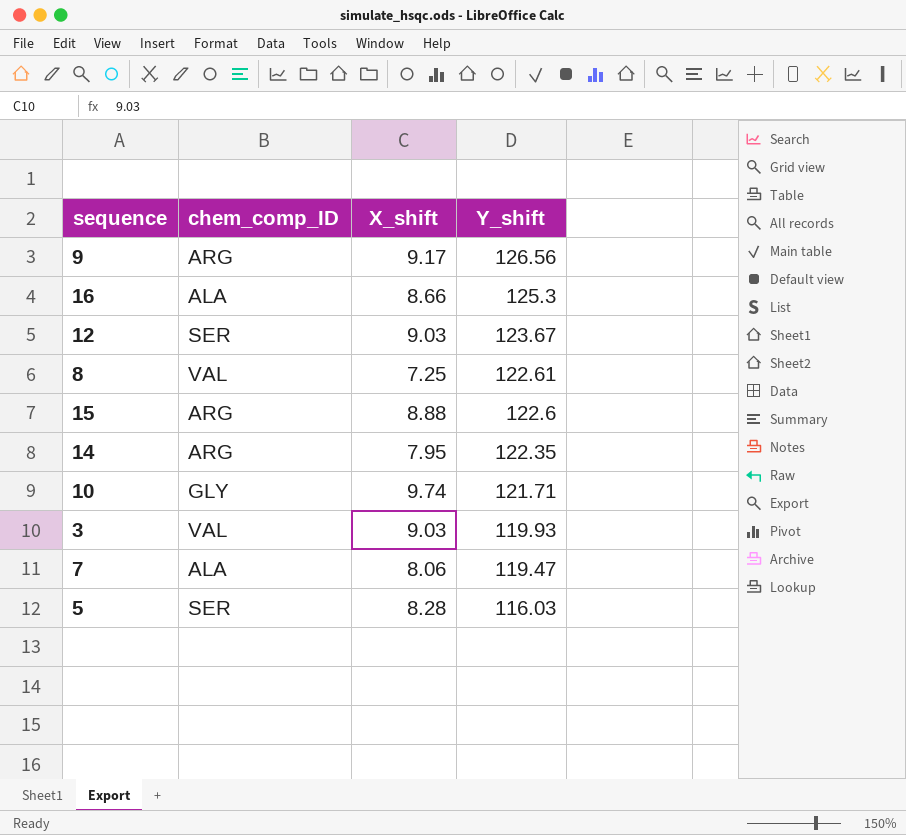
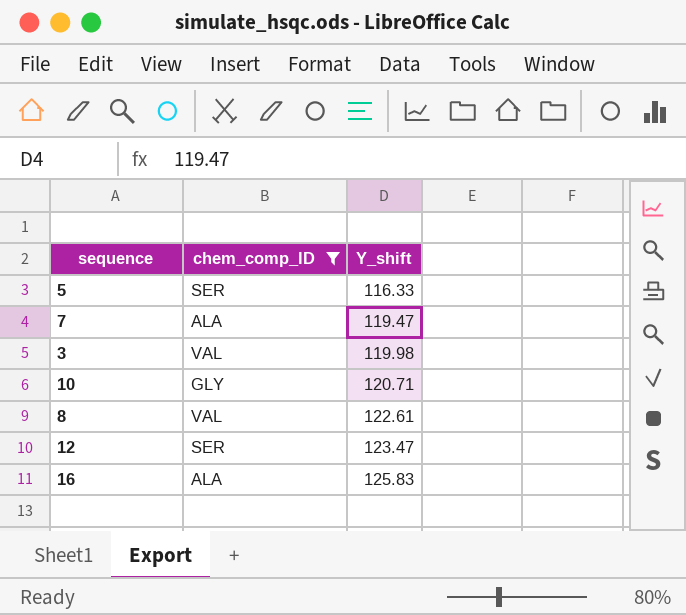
filter: none -> chem_comp_ID != ARG
row order: Y_shift descending -> Y_shift ascending
column X_shift | position: 3 -> none
5 | Y_shift: 116.03 -> 116.33
3 | Y_shift: 119.93 -> 119.98
10 | Y_shift: 121.71 -> 120.71
12 | Y_shift: 123.67 -> 123.47
16 | Y_shift: 125.3 -> 125.83

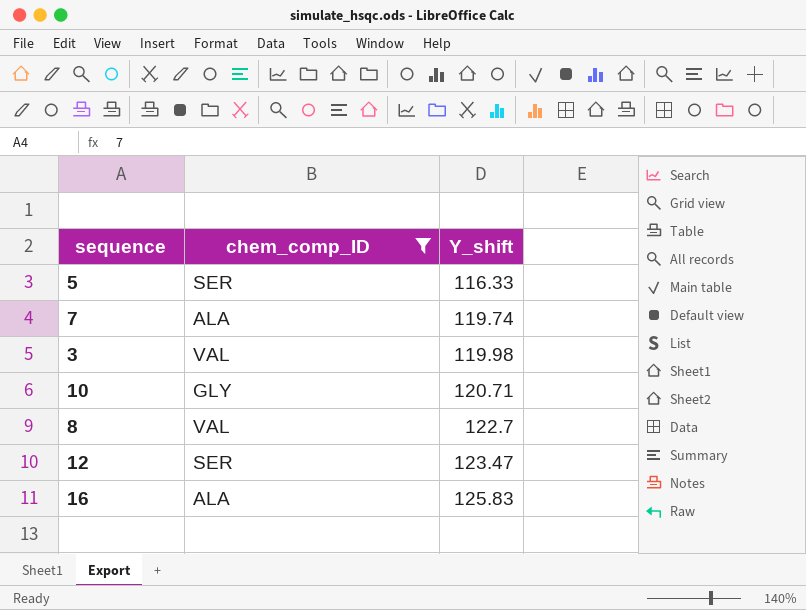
7 | Y_shift: 119.47 -> 119.74
8 | Y_shift: 122.61 -> 122.7

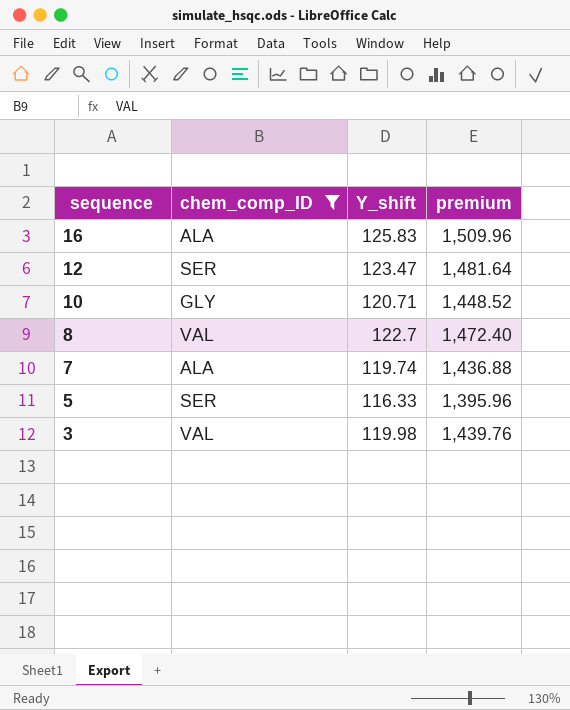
row order: Y_shift ascending -> sequence descending
column premium | formula: none -> [Y_shift] * 12

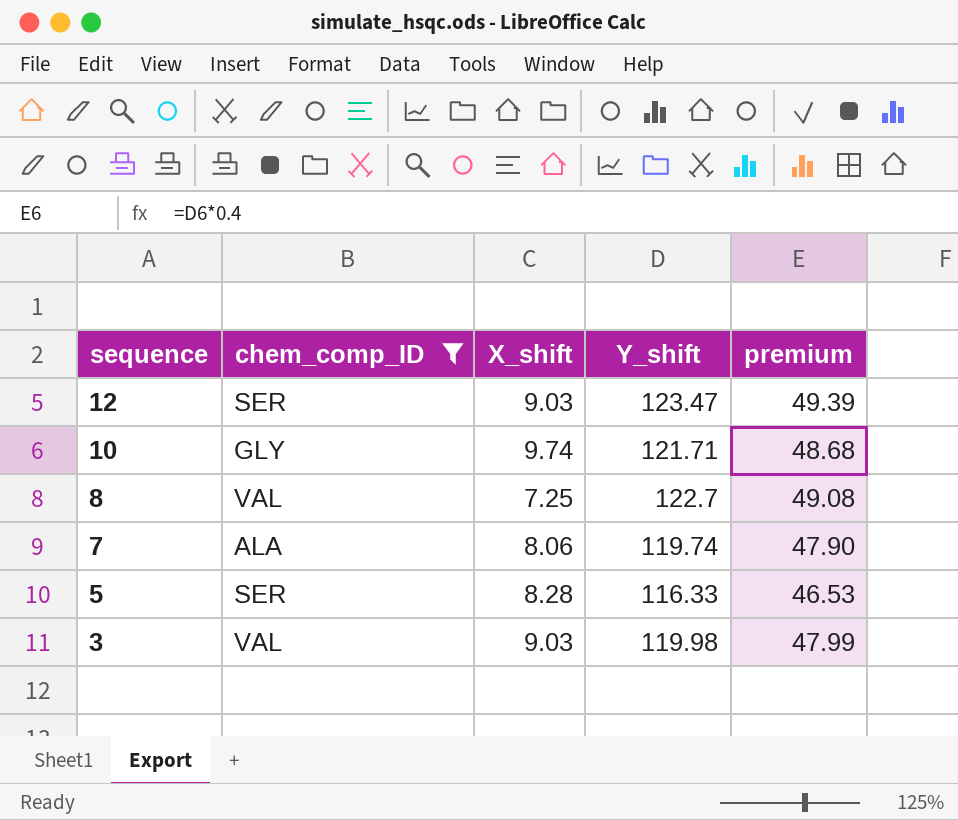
column X_shift | position: none -> 3
column premium | formula: [Y_shift] * 12 -> [Y_shift] * 0.4
row 16: ALA | 125.83 | 1,509.96 -> none
10 | Y_shift: 120.71 -> 121.71

